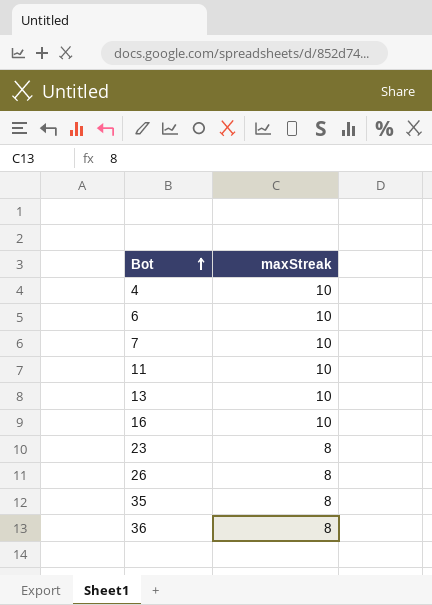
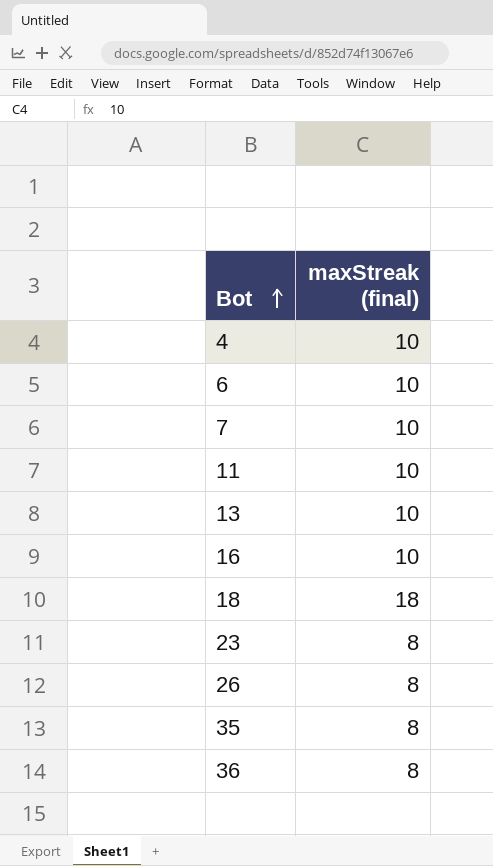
column name: maxStreak -> maxStreak (final)
row 18: none -> 18

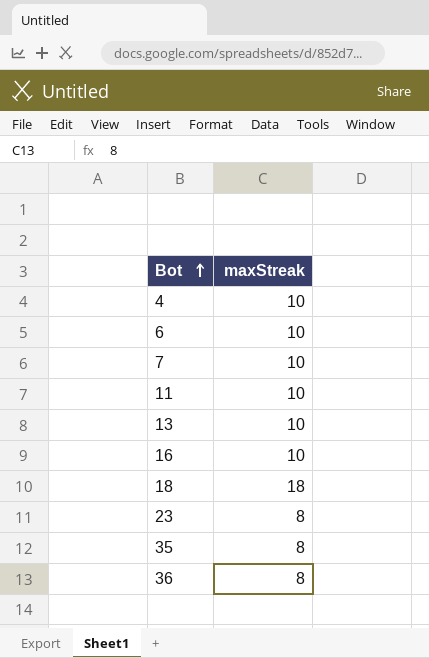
column name: maxStreak (final) -> maxStreak
row 26: 8 -> none

